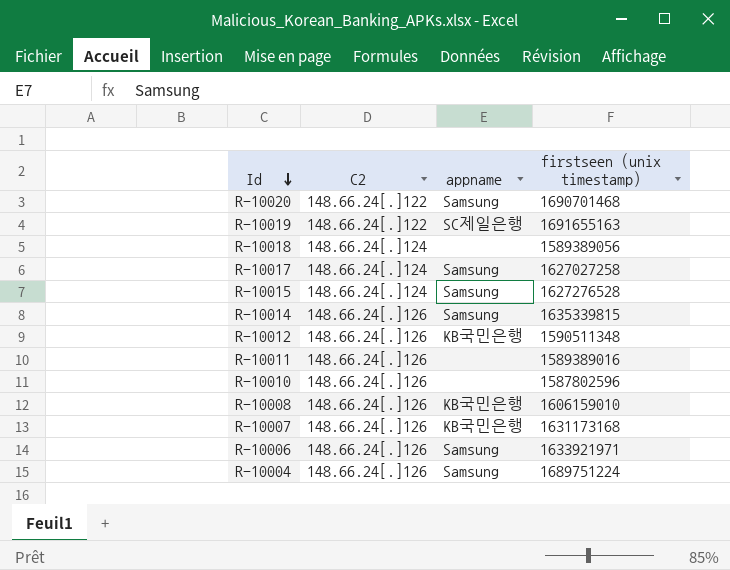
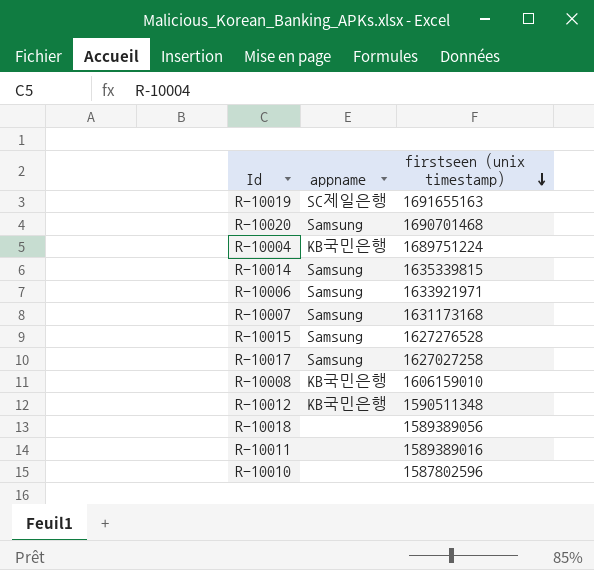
row order: Id descending -> firstseen (unix timestamp) descending
column C2 | position: 2 -> none
R-10004 | appname: Samsung -> KB국민은행
R-10007 | appname: KB국민은행 -> Samsung

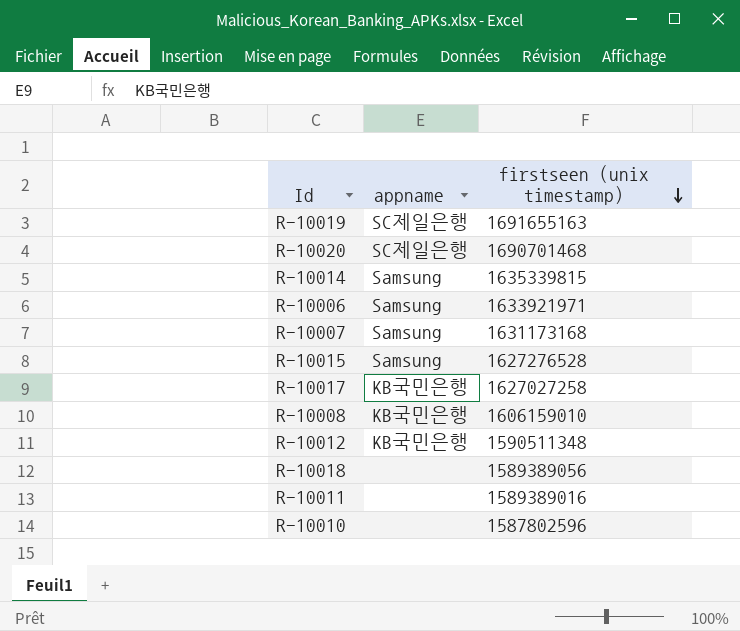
row R-10004: KB국민은행 | 1689751224 -> none
R-10020 | appname: Samsung -> SC제일은행
R-10017 | appname: Samsung -> KB국민은행

